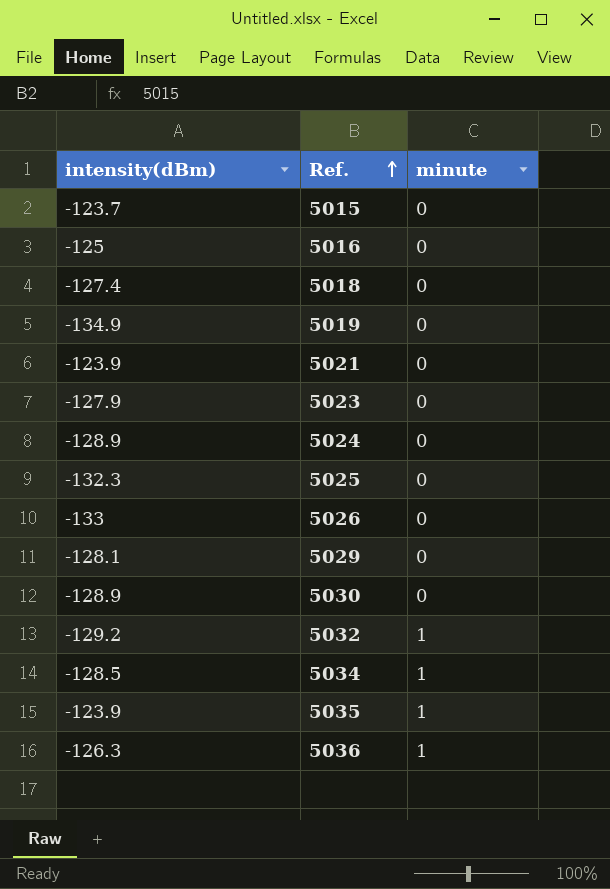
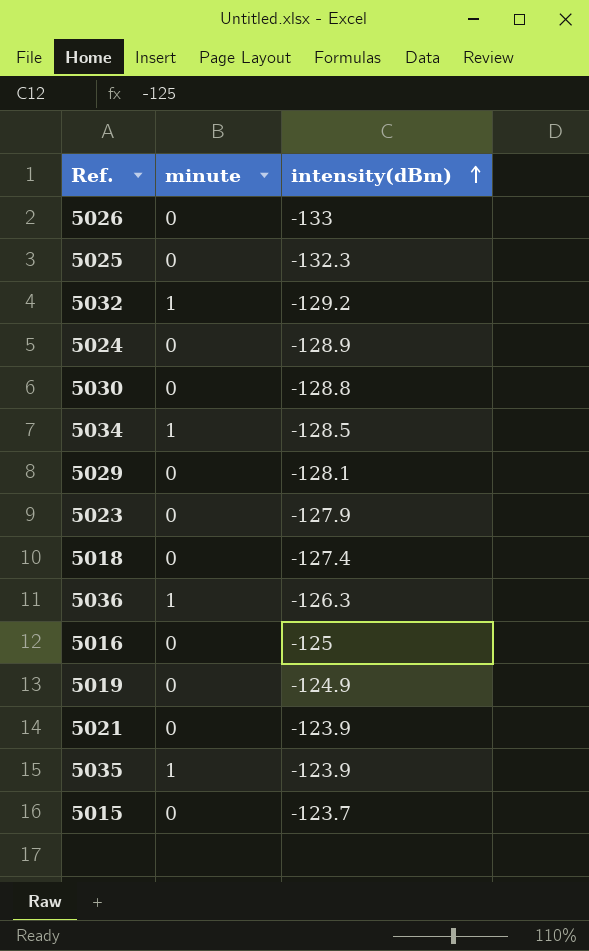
row order: Ref. ascending -> intensity(dBm) ascending
column intensity(dBm) | position: 1 -> 3
5030 | intensity(dBm): -128.9 -> -128.8
5019 | intensity(dBm): -134.9 -> -124.9

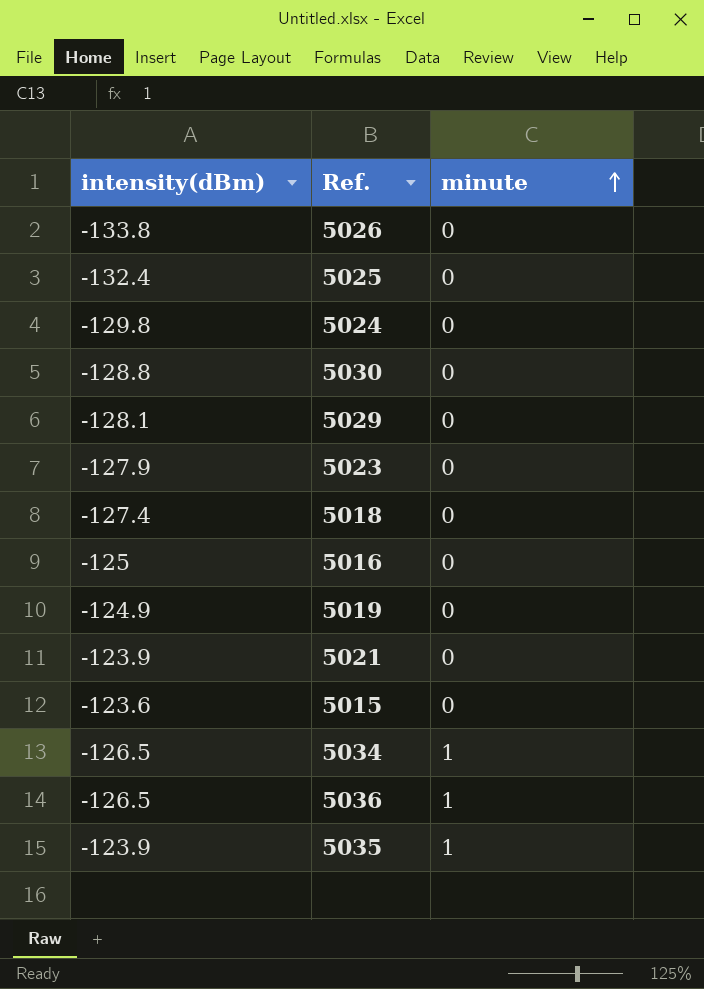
row order: intensity(dBm) ascending -> minute ascending
column intensity(dBm) | position: 3 -> 1
row 5032: 1 | -129.2 -> none
5026 | intensity(dBm): -133 -> -133.8
5025 | intensity(dBm): -132.3 -> -132.4
5024 | intensity(dBm): -128.9 -> -129.8
5015 | intensity(dBm): -123.7 -> -123.6
5034 | intensity(dBm): -128.5 -> -126.5
5036 | intensity(dBm): -126.3 -> -126.5

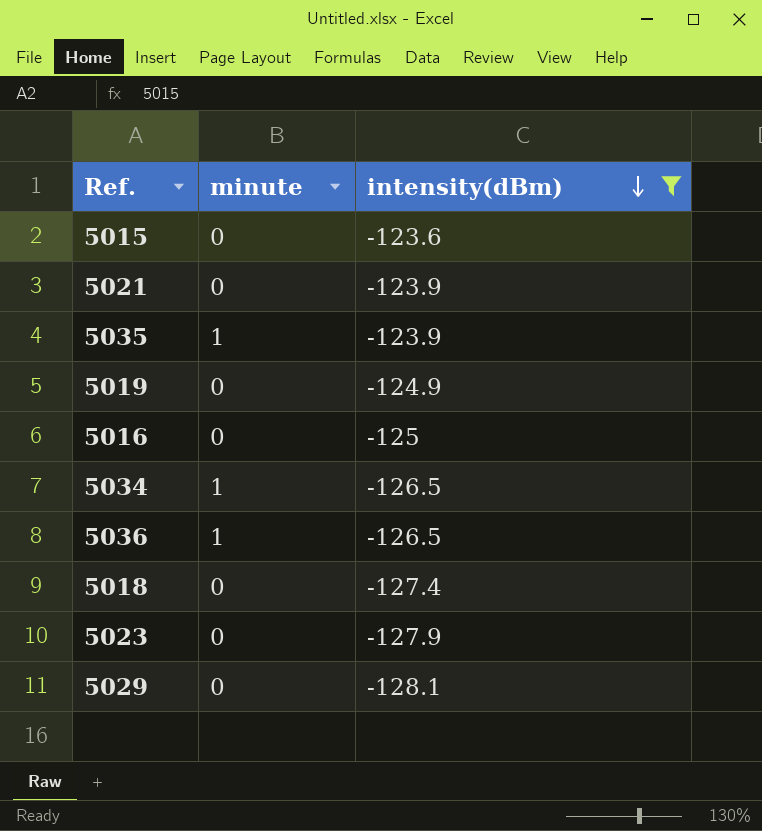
filter: none -> intensity(dBm) >= -128.1
row order: minute ascending -> intensity(dBm) descending
column intensity(dBm) | position: 1 -> 3

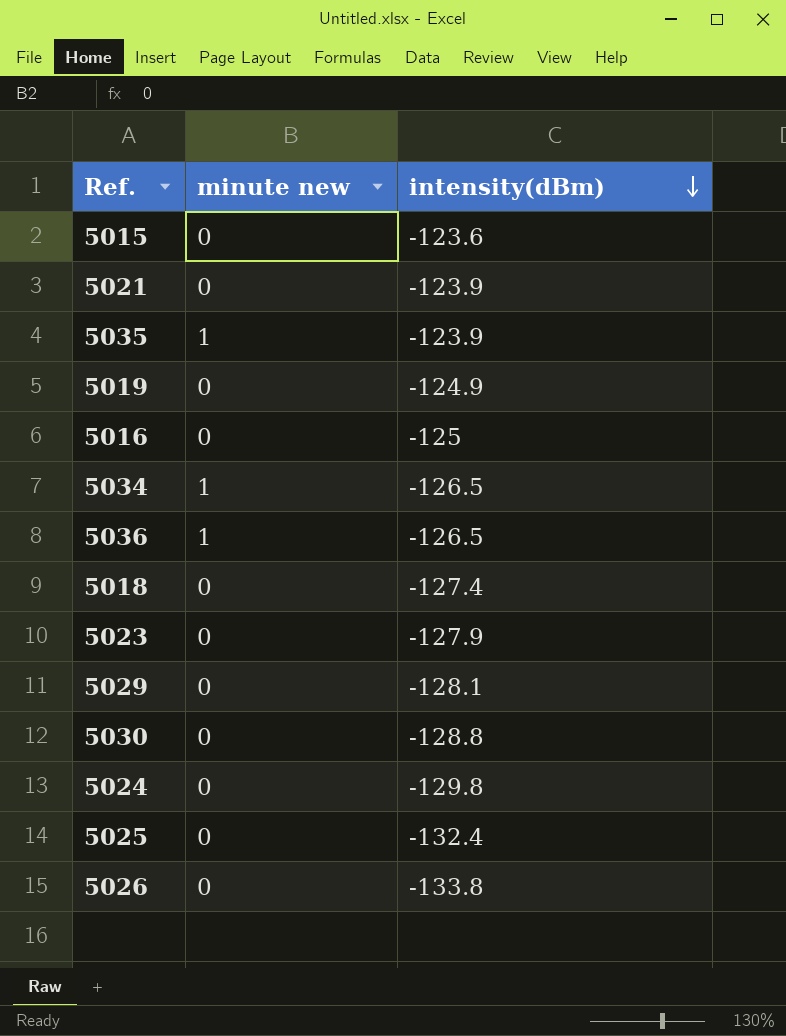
filter: intensity(dBm) >= -128.1 -> none
column name: minute -> minute new

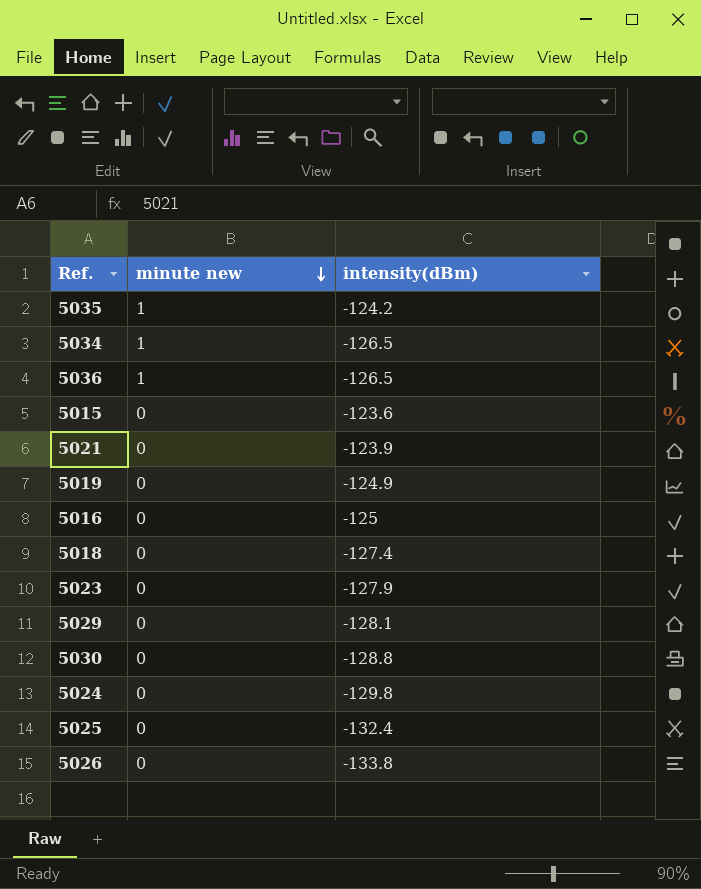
row order: intensity(dBm) descending -> minute new descending
5035 | intensity(dBm): -123.9 -> -124.2

